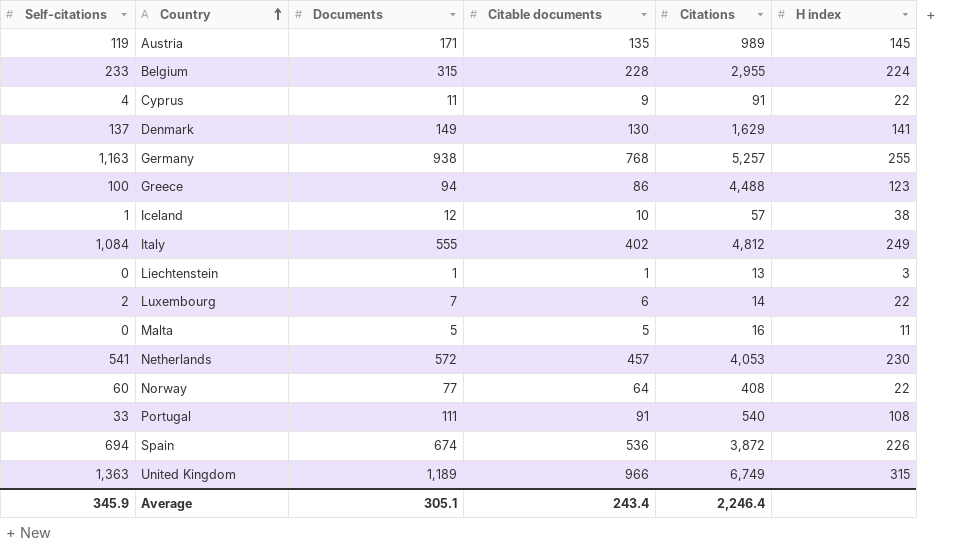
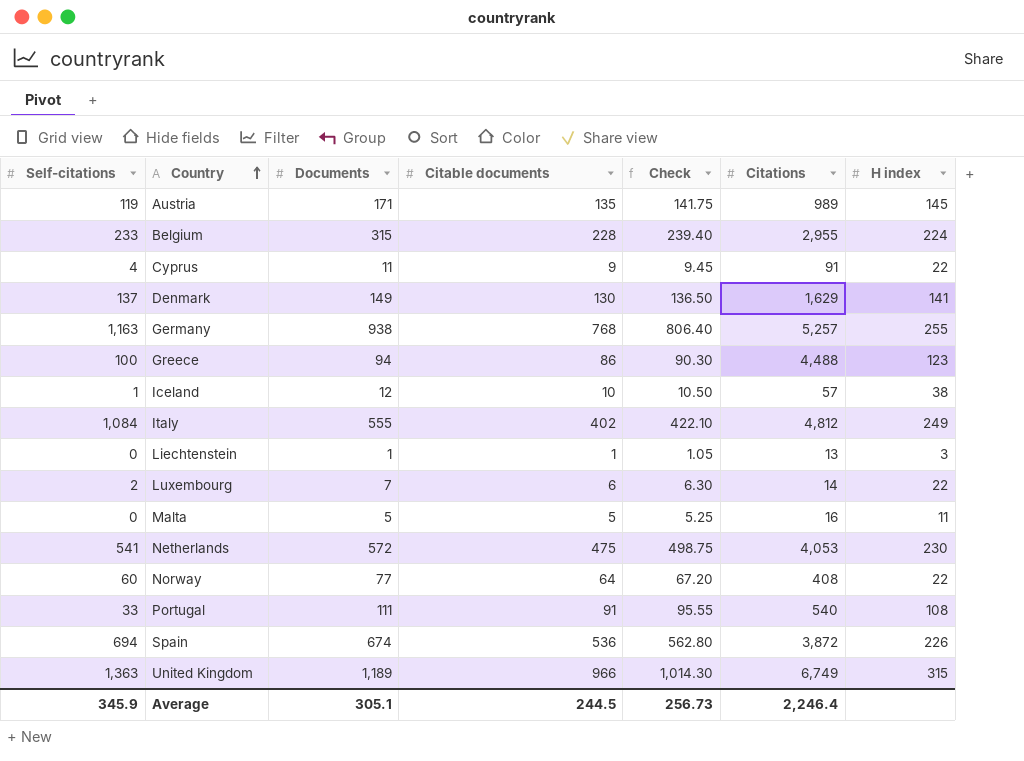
column Check | formula: none -> [Citable documents] * 1.05
Netherlands | Citable documents: 457 -> 475
Average | Citable documents: 243.4 -> 244.5

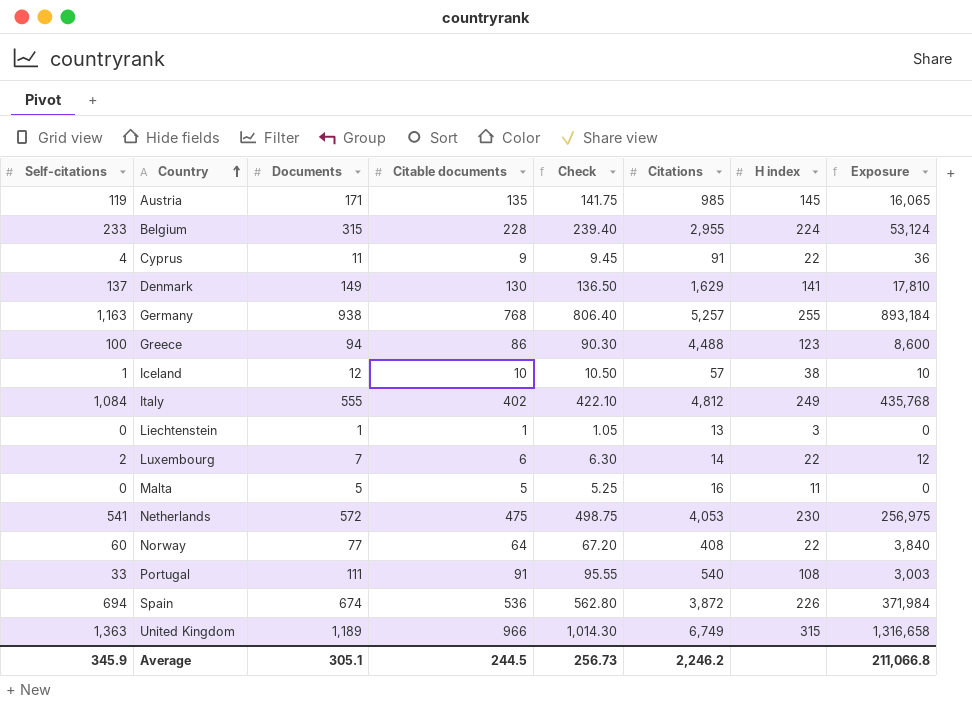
column Exposure | formula: none -> [Self-citations] * [Citable documents]
Austria | Citations: 989 -> 985
Average | Citations: 2,246.4 -> 2,246.2

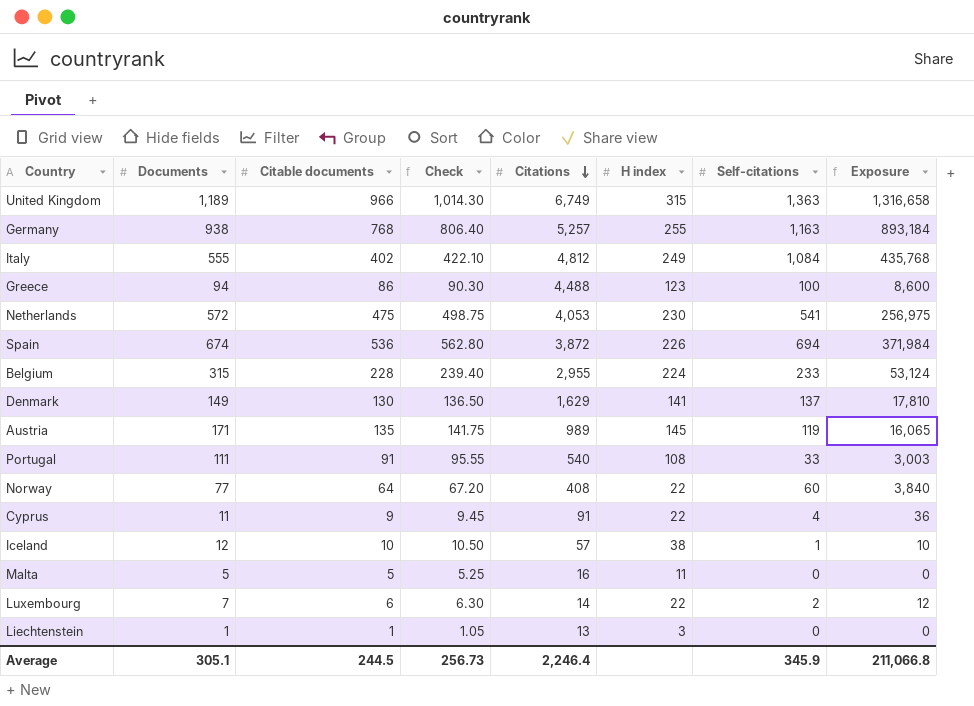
row order: Country ascending -> Citations descending
column Self-citations | position: 1 -> 7
Austria | Citations: 985 -> 989
Average | Citations: 2,246.2 -> 2,246.4

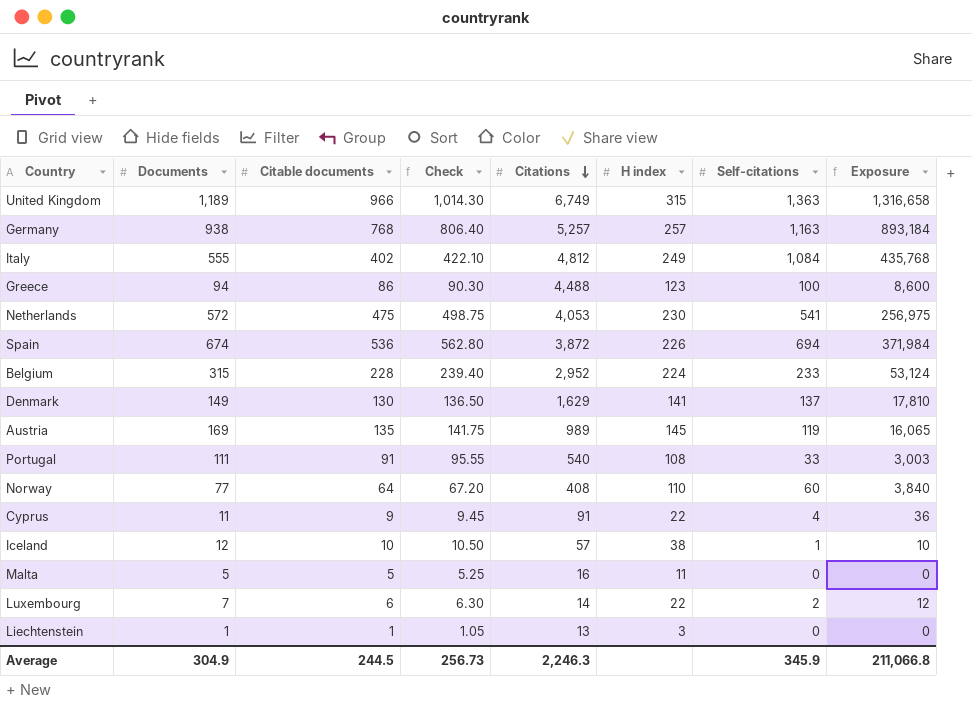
Germany | H index: 255 -> 257
Belgium | Citations: 2,955 -> 2,952
Austria | Documents: 171 -> 169
Norway | H index: 22 -> 110
Average | Documents: 305.1 -> 304.9
Average | Citations: 2,246.4 -> 2,246.3

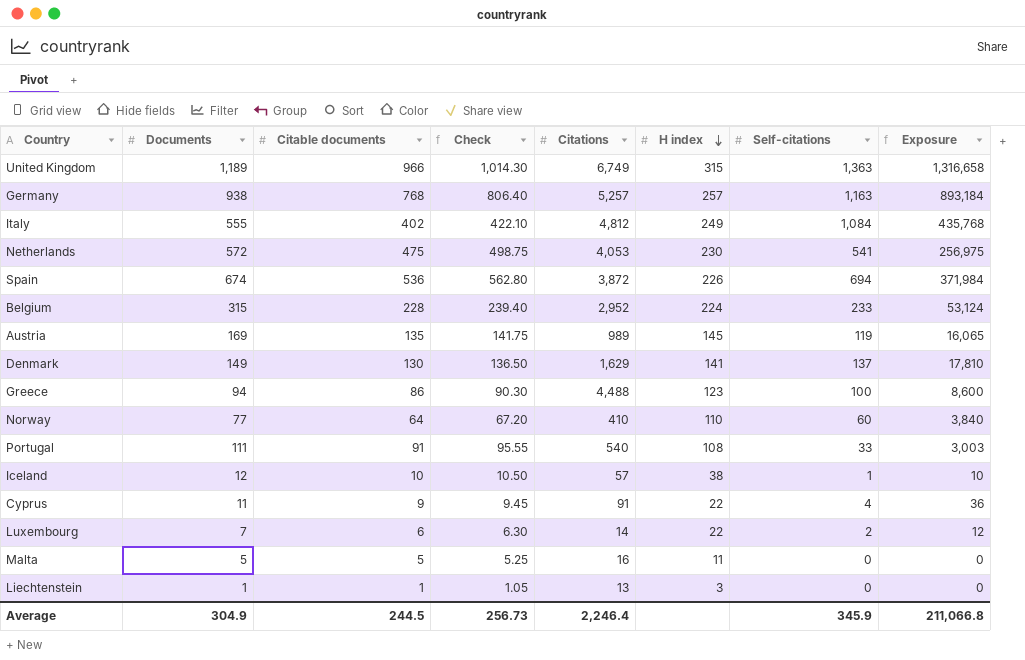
row order: Citations descending -> H index descending
Norway | Citations: 408 -> 410
Average | Citations: 2,246.3 -> 2,246.4

